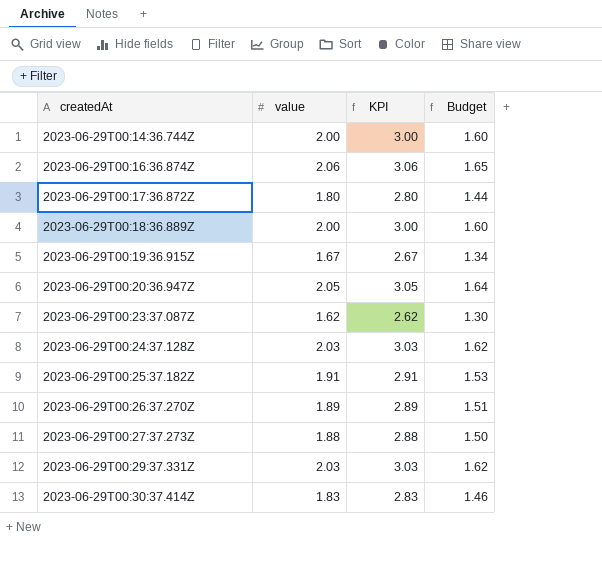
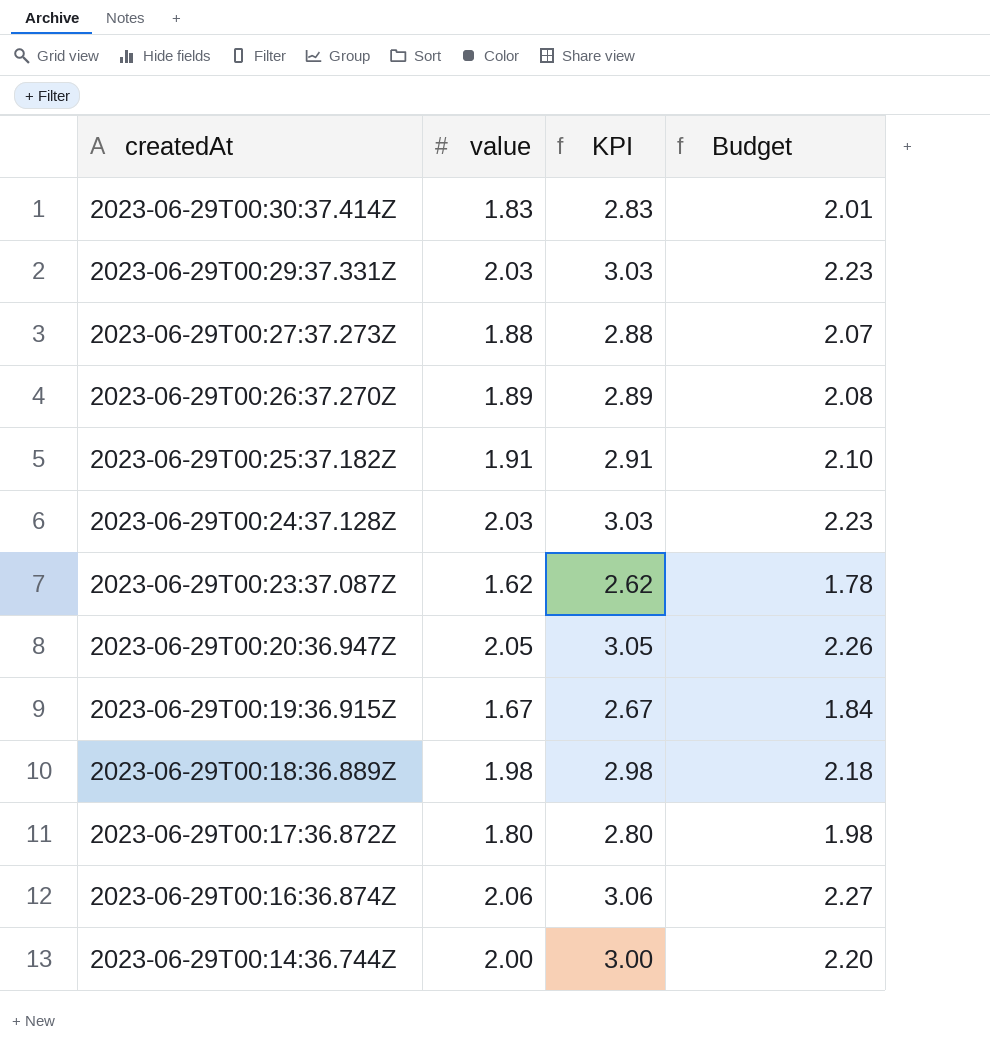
row order: createdAt ascending -> createdAt descending
column Budget | formula: [value] * 0.8 -> [value] * 1.1
2023-06-29T00:18:36.889Z | value: 2.00 -> 1.98
2023-06-29T00:18:36.889Z | KPI: 3.00 -> 2.98

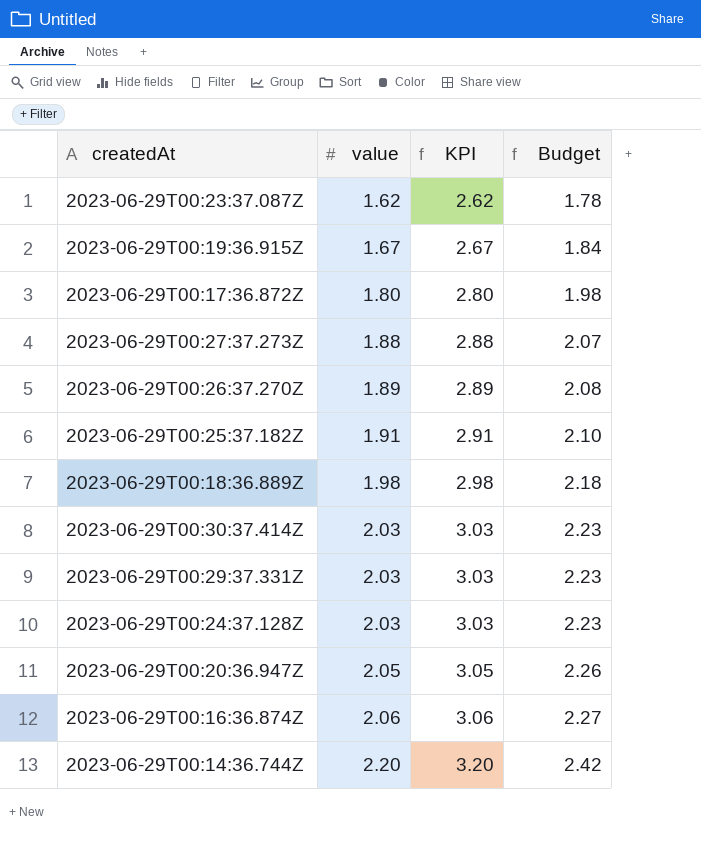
row order: createdAt descending -> value ascending
2023-06-29T00:30:37.414Z | value: 1.83 -> 2.03
2023-06-29T00:30:37.414Z | KPI: 2.83 -> 3.03
2023-06-29T00:30:37.414Z | Budget: 2.01 -> 2.23
2023-06-29T00:14:36.744Z | value: 2.00 -> 2.20
2023-06-29T00:14:36.744Z | KPI: 3.00 -> 3.20
2023-06-29T00:14:36.744Z | Budget: 2.20 -> 2.42

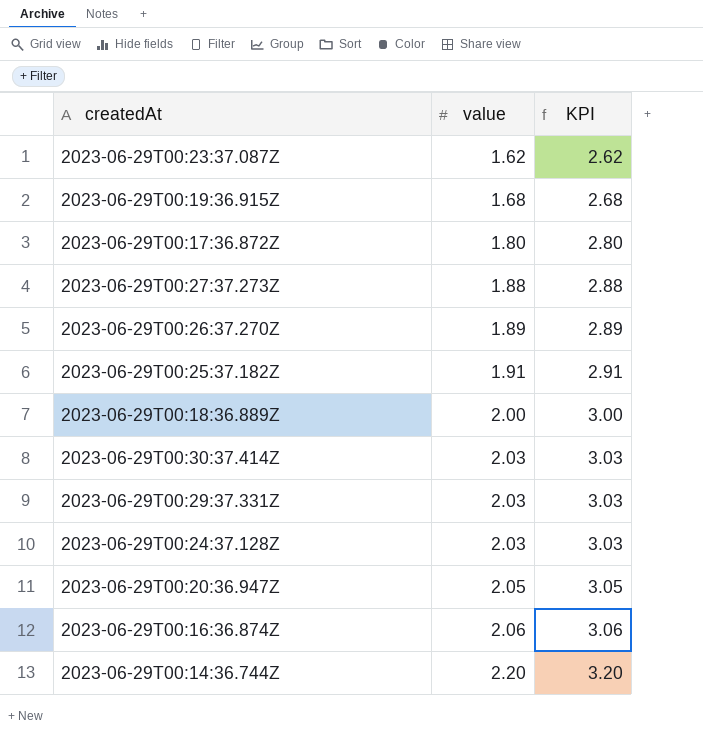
column Budget | formula: [value] * 1.1 -> none
2023-06-29T00:19:36.915Z | value: 1.67 -> 1.68
2023-06-29T00:19:36.915Z | KPI: 2.67 -> 2.68
2023-06-29T00:18:36.889Z | value: 1.98 -> 2.00
2023-06-29T00:18:36.889Z | KPI: 2.98 -> 3.00

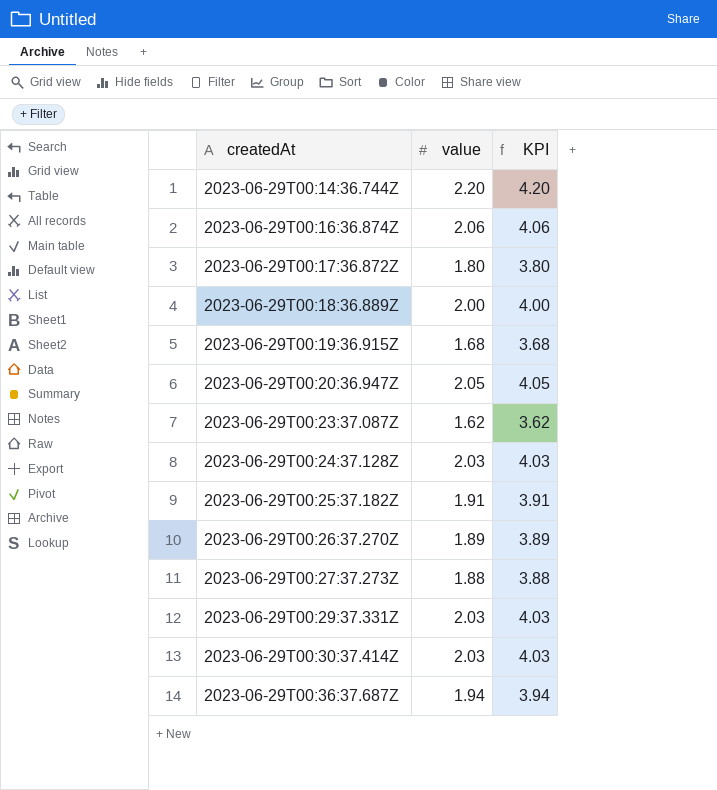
row order: value ascending -> createdAt ascending
column KPI | formula: [value] + 1 -> [value] + 2
row 2023-06-29T00:36:37.687Z: none -> 1.94 | 3.94

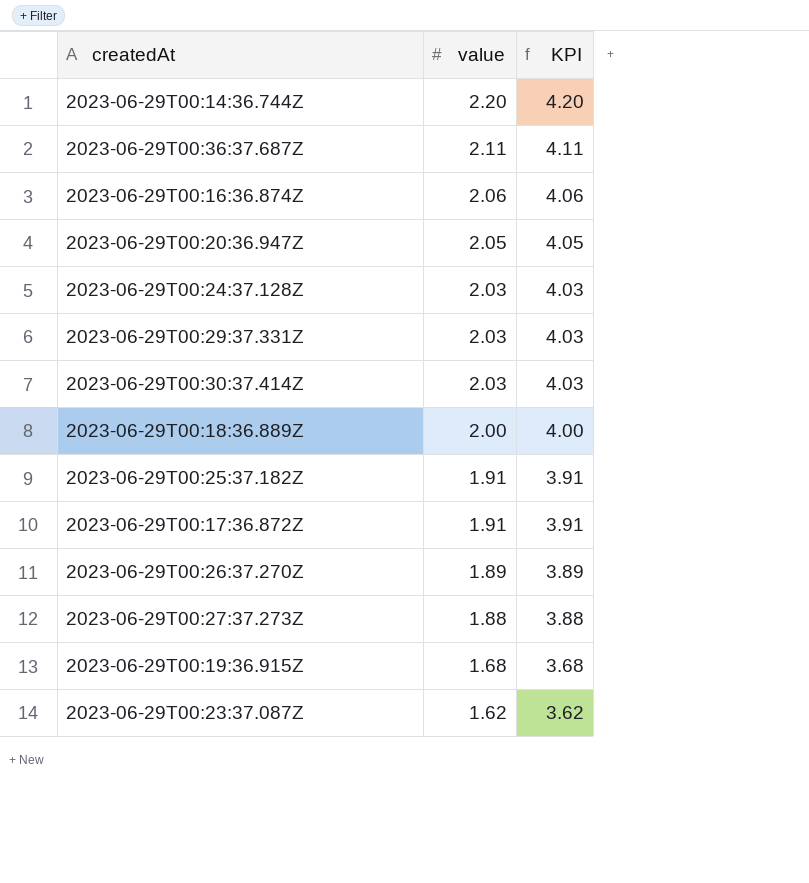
row order: createdAt ascending -> value descending
2023-06-29T00:36:37.687Z | value: 1.94 -> 2.11
2023-06-29T00:36:37.687Z | KPI: 3.94 -> 4.11
2023-06-29T00:17:36.872Z | value: 1.80 -> 1.91
2023-06-29T00:17:36.872Z | KPI: 3.80 -> 3.91

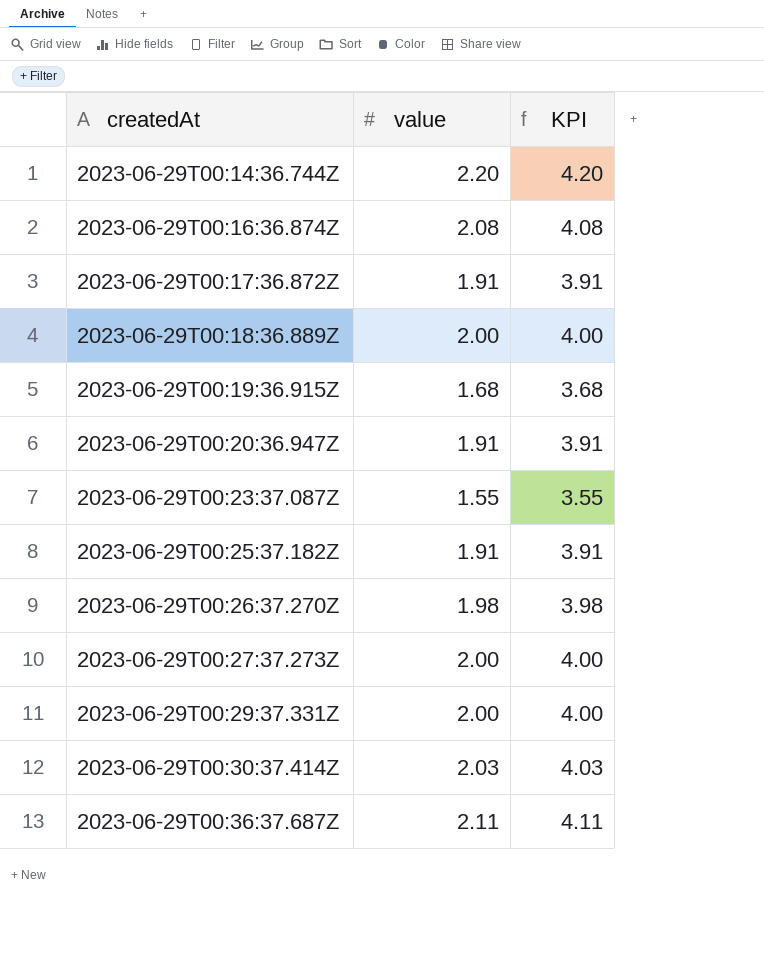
row order: value descending -> createdAt ascending
row 2023-06-29T00:24:37.128Z: 2.03 | 4.03 -> none
2023-06-29T00:16:36.874Z | value: 2.06 -> 2.08
2023-06-29T00:16:36.874Z | KPI: 4.06 -> 4.08
2023-06-29T00:20:36.947Z | value: 2.05 -> 1.91
2023-06-29T00:20:36.947Z | KPI: 4.05 -> 3.91
2023-06-29T00:23:37.087Z | value: 1.62 -> 1.55
2023-06-29T00:23:37.087Z | KPI: 3.62 -> 3.55
2023-06-29T00:26:37.270Z | value: 1.89 -> 1.98
2023-06-29T00:26:37.270Z | KPI: 3.89 -> 3.98
2023-06-29T00:27:37.273Z | value: 1.88 -> 2.00
2023-06-29T00:27:37.273Z | KPI: 3.88 -> 4.00
2023-06-29T00:29:37.331Z | value: 2.03 -> 2.00
2023-06-29T00:29:37.331Z | KPI: 4.03 -> 4.00

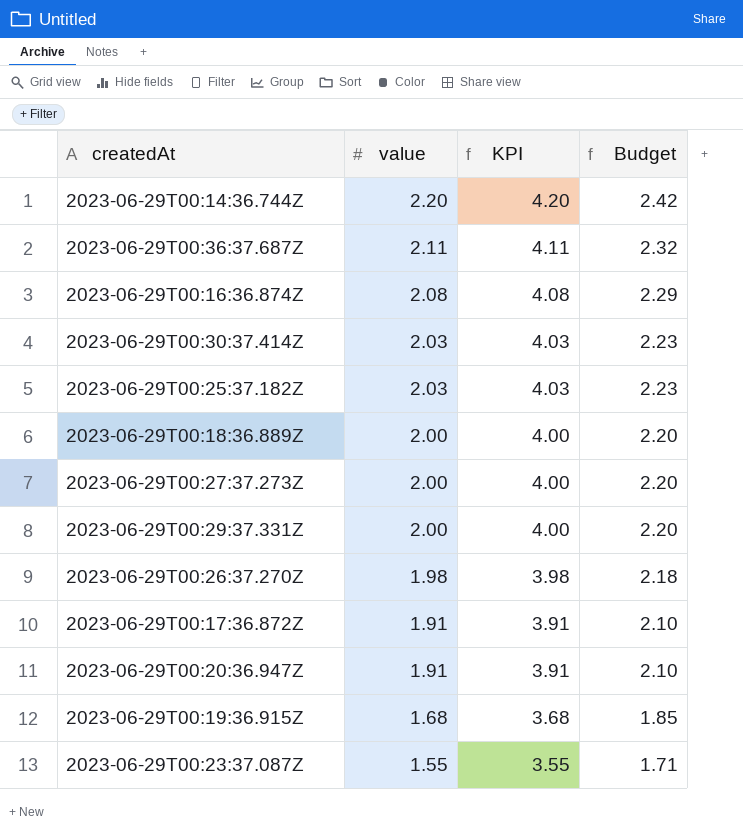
row order: createdAt ascending -> value descending
column Budget | formula: none -> [value] * 1.1
2023-06-29T00:25:37.182Z | value: 1.91 -> 2.03
2023-06-29T00:25:37.182Z | KPI: 3.91 -> 4.03

